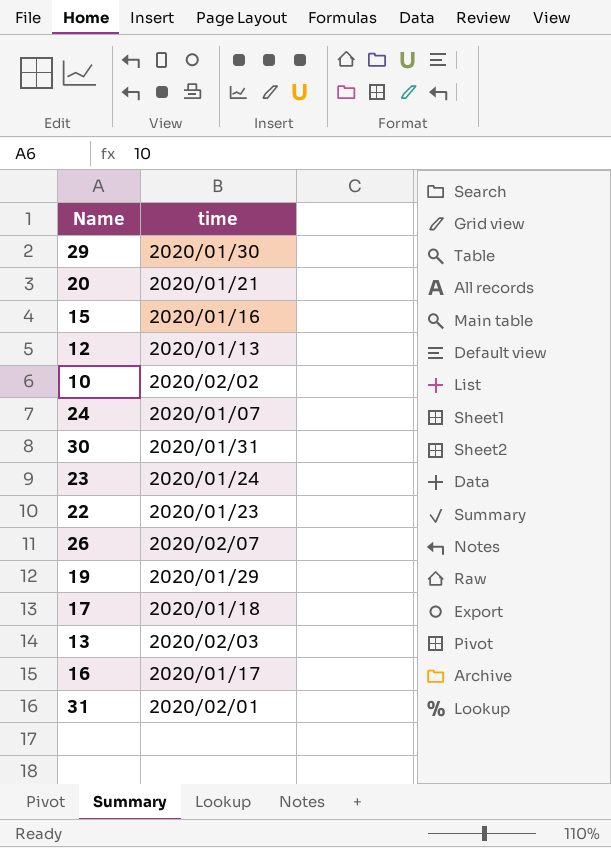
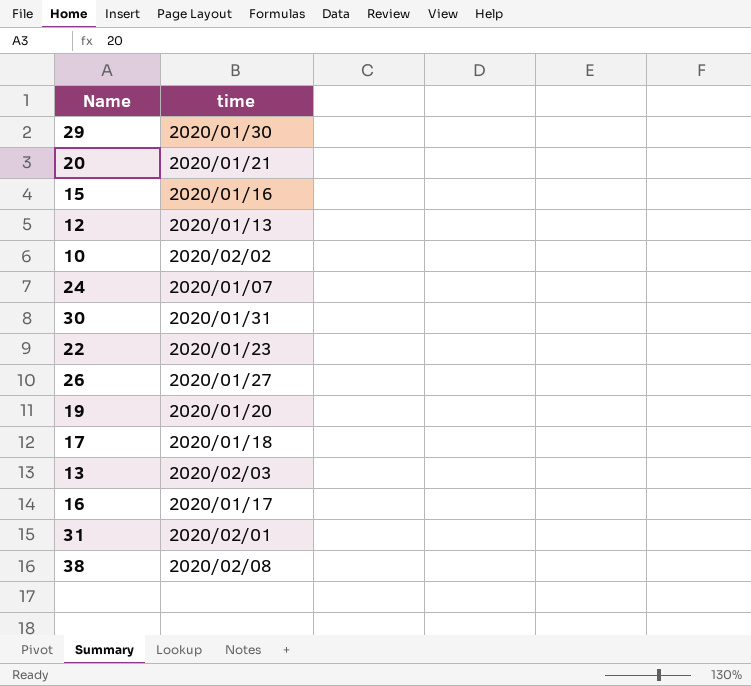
row 23: 2020/01/24 -> none
26 | time: 2020/02/07 -> 2020/01/27
19 | time: 2020/01/29 -> 2020/01/20
row 38: none -> 2020/02/08

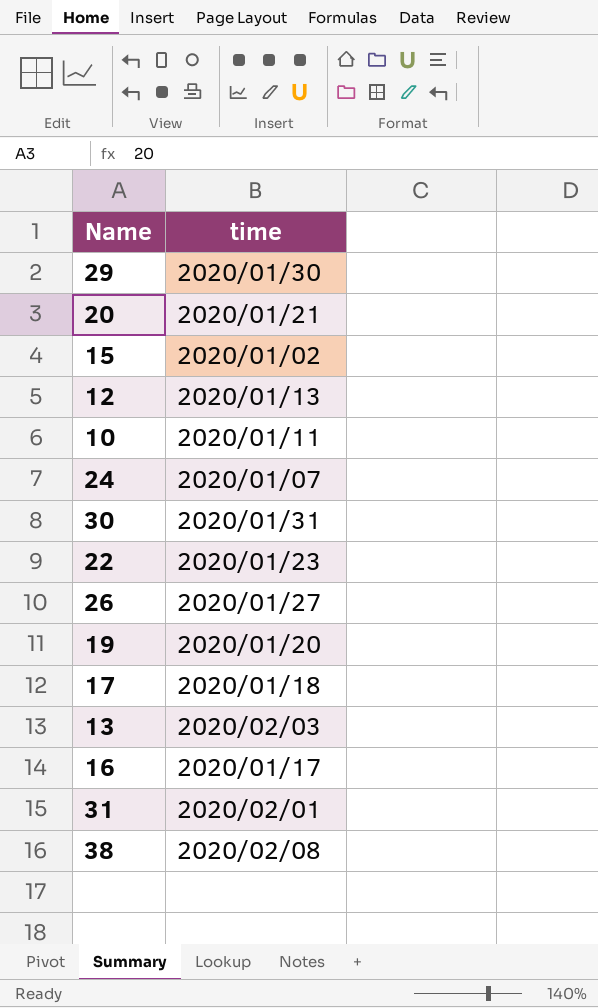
15 | time: 2020/01/16 -> 2020/01/02
10 | time: 2020/02/02 -> 2020/01/11

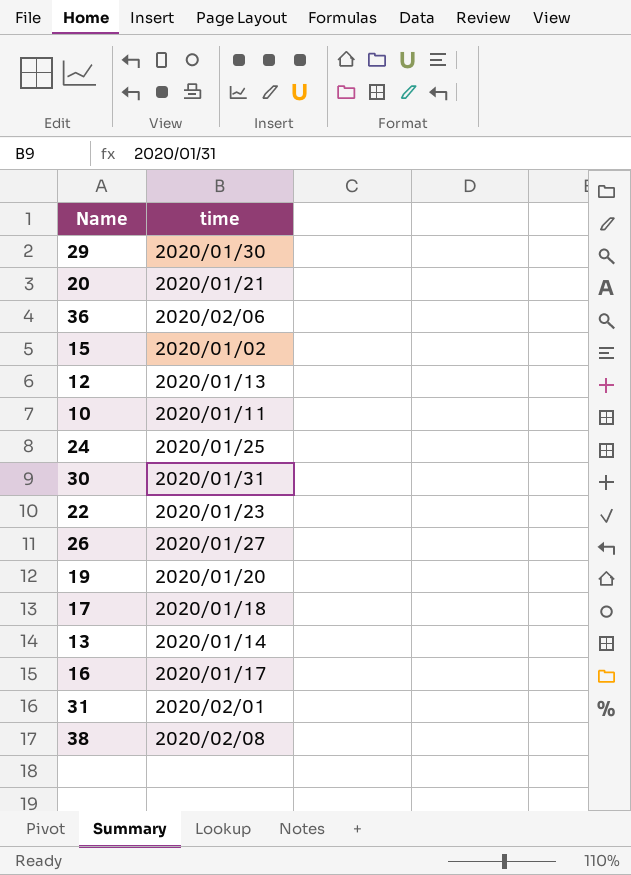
row 36: none -> 2020/02/06
24 | time: 2020/01/07 -> 2020/01/25
13 | time: 2020/02/03 -> 2020/01/14

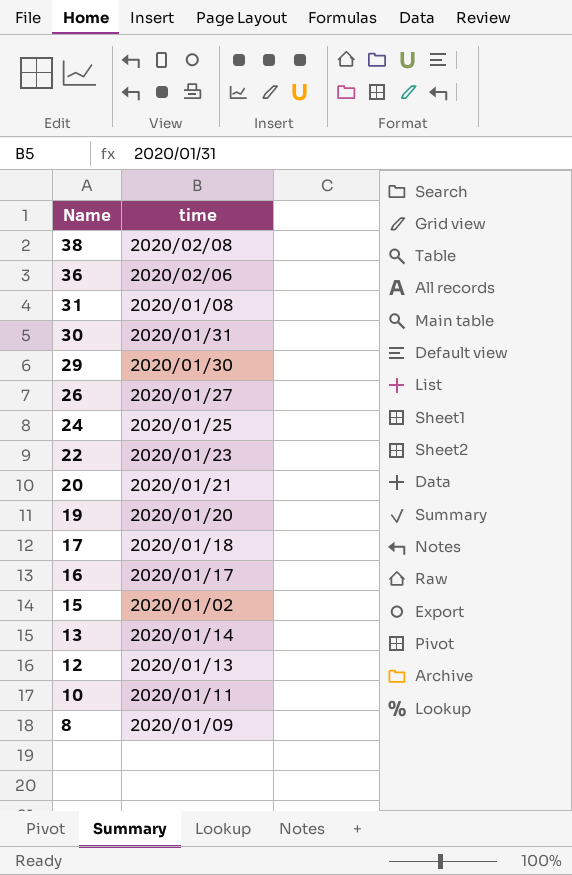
row order: none -> Name descending
31 | time: 2020/02/01 -> 2020/01/08
row 8: none -> 2020/01/09

